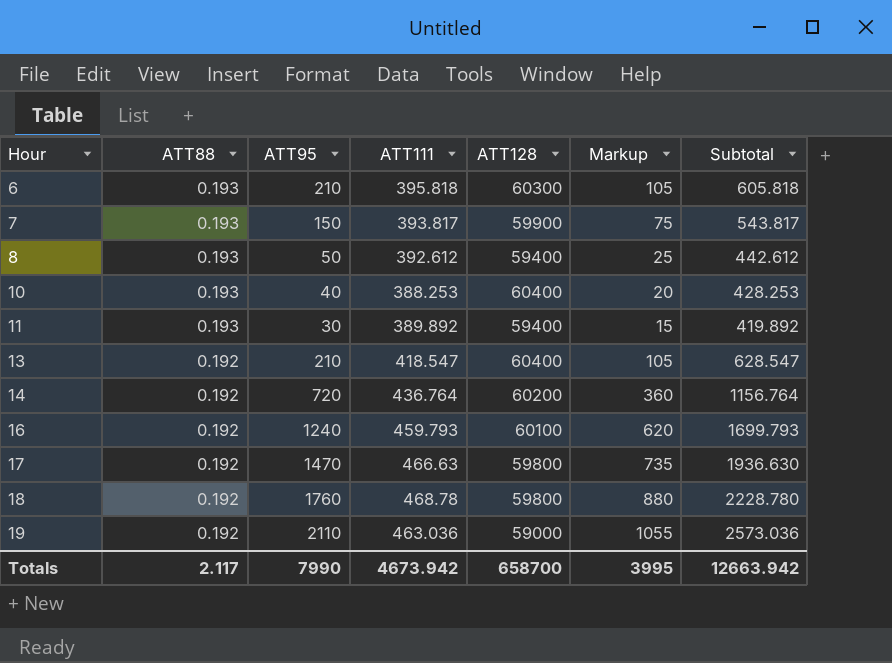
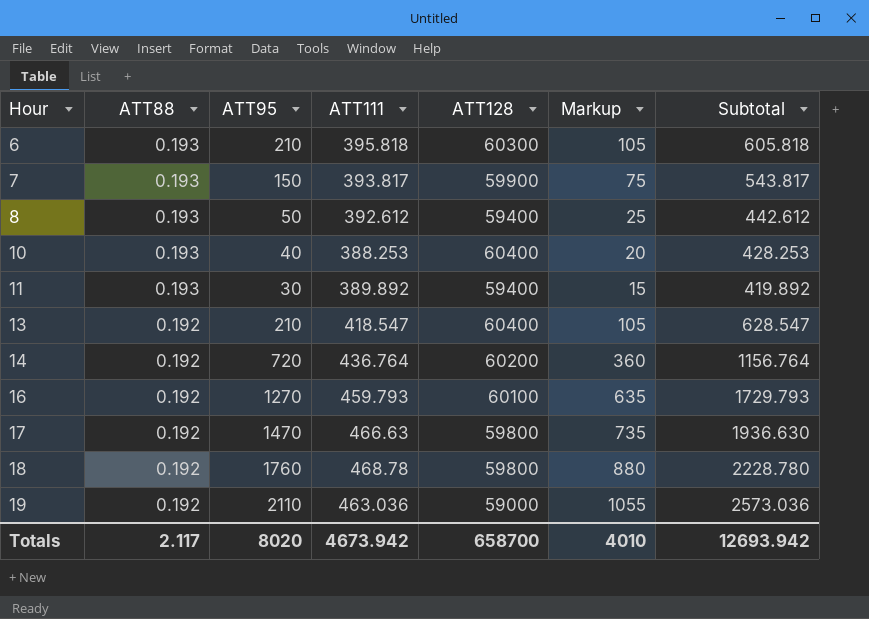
16 | ATT95: 1240 -> 1270
16 | Markup: 620 -> 635
16 | Subtotal: 1699.793 -> 1729.793
Totals | ATT95: 7990 -> 8020
Totals | Markup: 3995 -> 4010
Totals | Subtotal: 12663.942 -> 12693.942

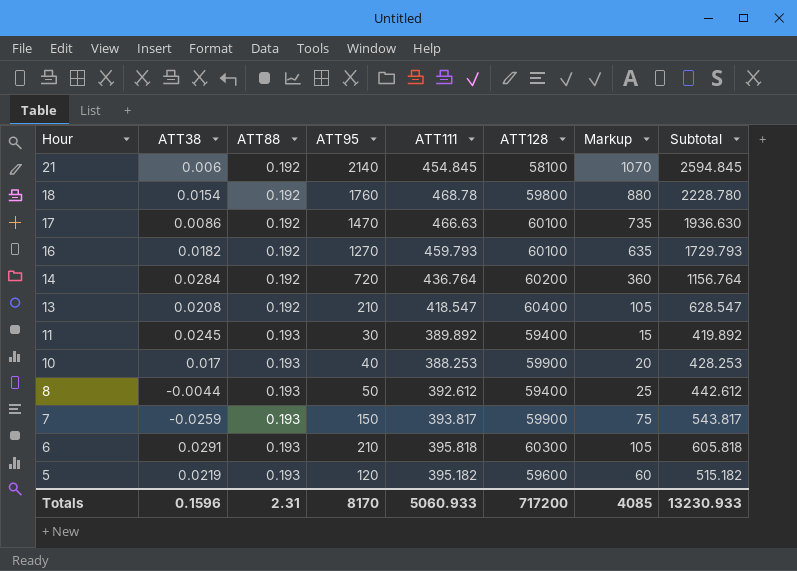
row order: Hour ascending -> Hour descending
column ATT38 | position: none -> 2
row 19: 0.192 | 2110 | 463.036 | 59000 | 1055 | 2573.036 -> none
row 21: none -> 0.006 | 0.192 | 2140 | 454.845 | 58100 | 1070 | 2594.845
17 | ATT128: 59800 -> 60100
10 | ATT128: 60400 -> 59900
row 5: none -> 0.0219 | 0.193 | 120 | 395.182 | 59600 | 60 | 515.182
Totals | ATT88: 2.117 -> 2.31
Totals | ATT95: 8020 -> 8170
Totals | ATT111: 4673.942 -> 5060.933
Totals | ATT128: 658700 -> 717200
Totals | Markup: 4010 -> 4085
Totals | Subtotal: 12693.942 -> 13230.933

